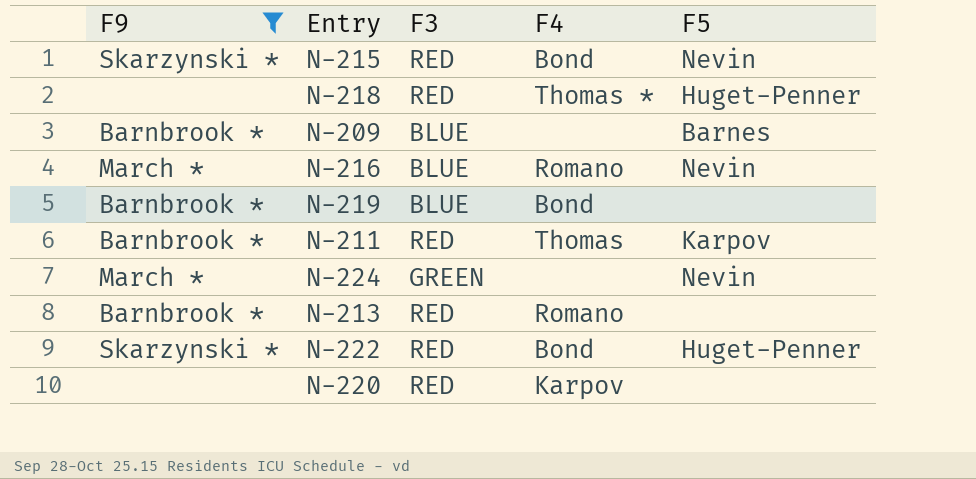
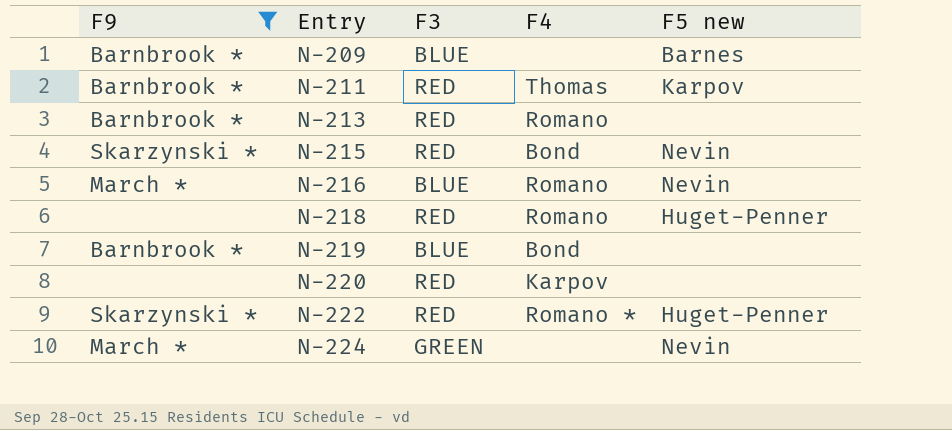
row order: none -> Entry ascending
column name: F5 -> F5 new
N-218 | F4: Thomas * -> Romano
N-222 | F4: Bond -> Romano *

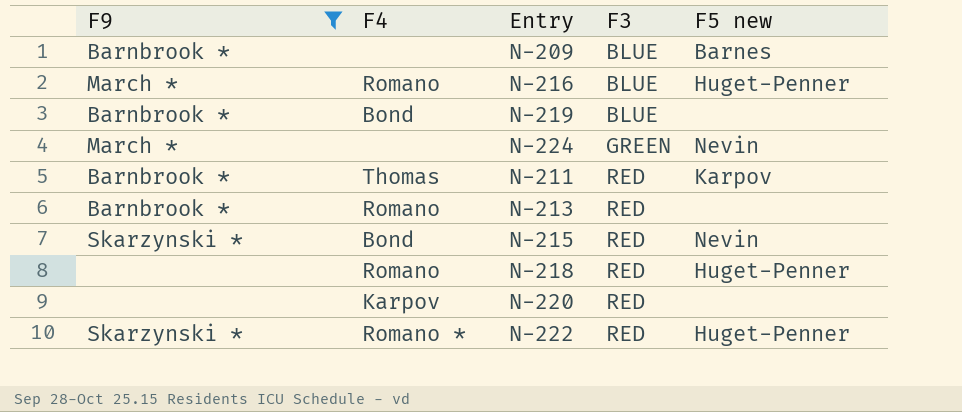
row order: Entry ascending -> F3 ascending
column F4 | position: 4 -> 2
N-216 | F5 new: Nevin -> Huget-Penner

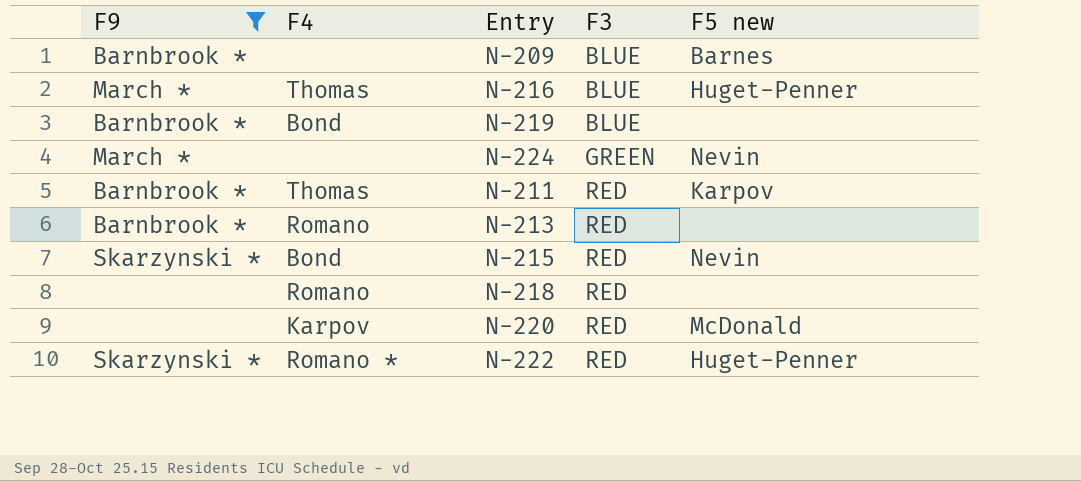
N-216 | F4: Romano -> Thomas
N-218 | F5 new: Huget-Penner -> none
N-220 | F5 new: none -> McDonald

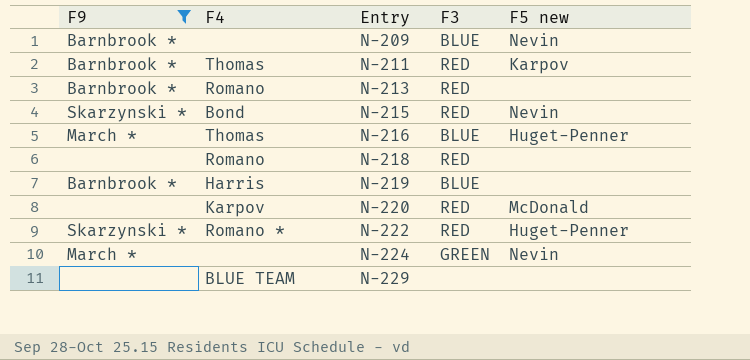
row order: F3 ascending -> Entry ascending
N-209 | F5 new: Barnes -> Nevin
N-219 | F4: Bond -> Harris
row N-229: none -> none | BLUE TEAM | none | none

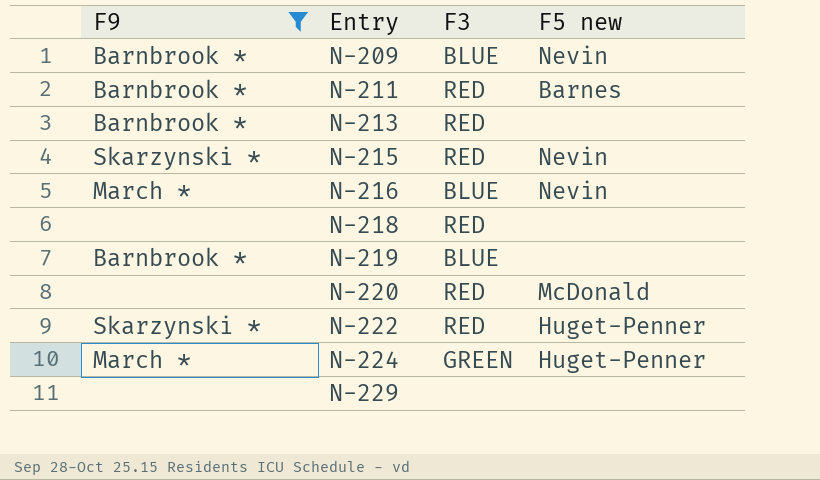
column F4 | position: 2 -> none
N-211 | F5 new: Karpov -> Barnes
N-216 | F5 new: Huget-Penner -> Nevin
N-224 | F5 new: Nevin -> Huget-Penner

